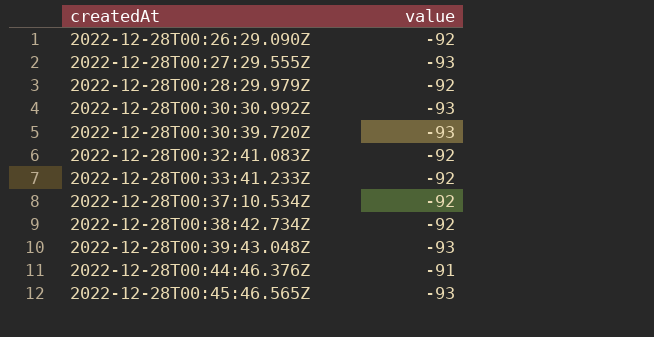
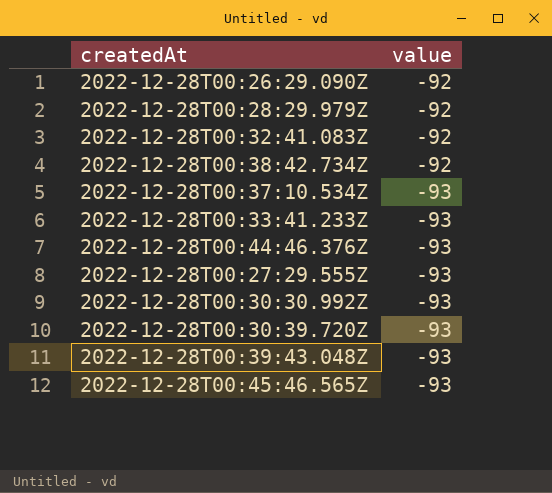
row order: createdAt ascending -> value descending
2022-12-28T00:37:10.534Z | value: -92 -> -93
2022-12-28T00:33:41.233Z | value: -92 -> -93
2022-12-28T00:44:46.376Z | value: -91 -> -93

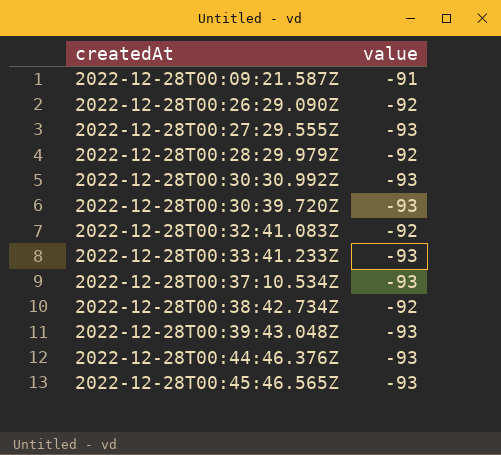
row order: value descending -> createdAt ascending
row 2022-12-28T00:09:21.587Z: none -> -91

